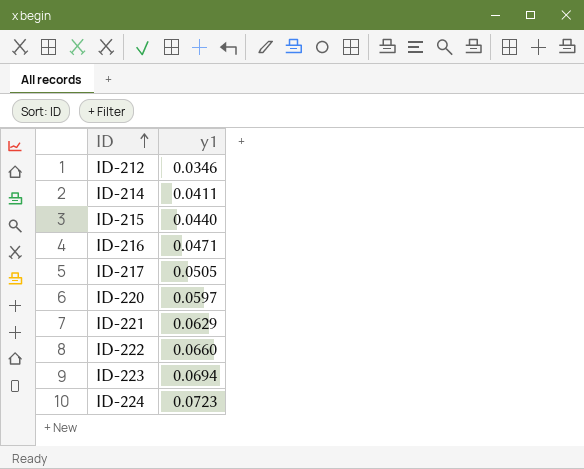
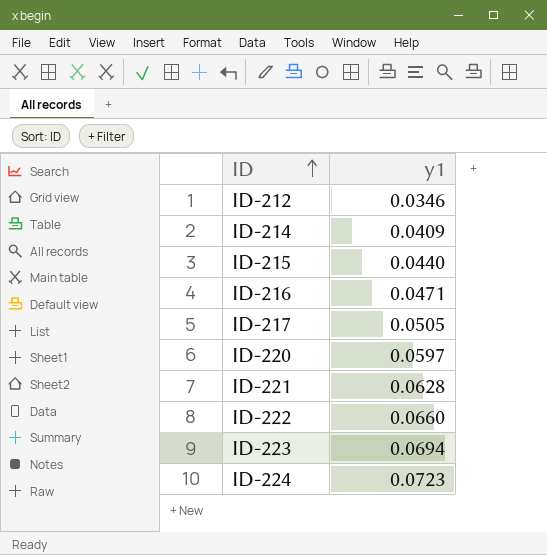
ID-214 | y1: 0.0411 -> 0.0409
ID-221 | y1: 0.0629 -> 0.0628

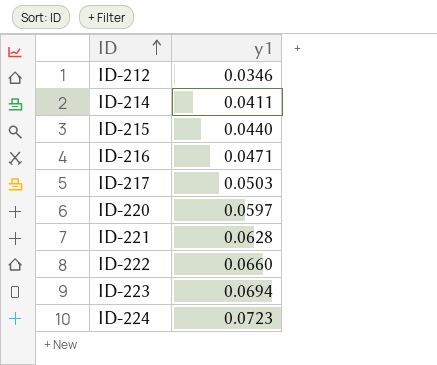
ID-214 | y1: 0.0409 -> 0.0411
ID-217 | y1: 0.0505 -> 0.0503

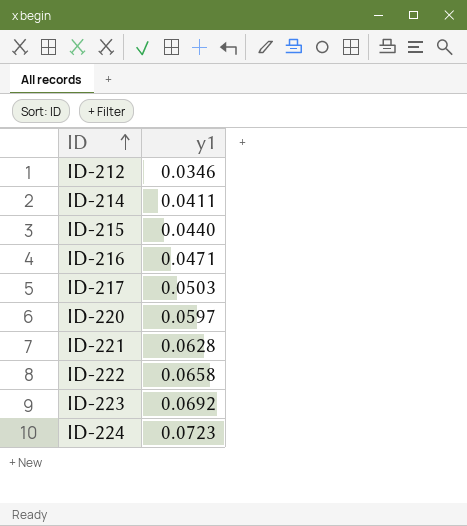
ID-222 | y1: 0.0660 -> 0.0658
ID-223 | y1: 0.0694 -> 0.0692

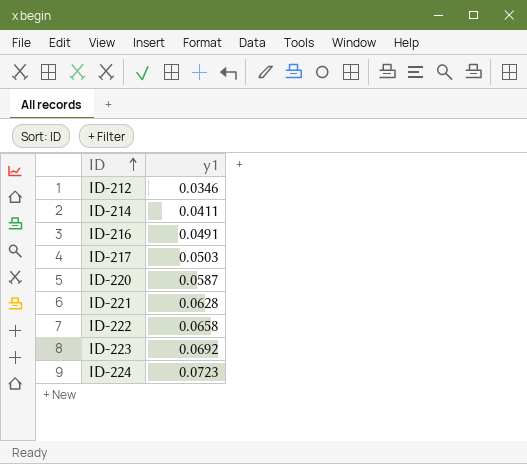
row ID-215: 0.0440 -> none
ID-216 | y1: 0.0471 -> 0.0491
ID-220 | y1: 0.0597 -> 0.0587

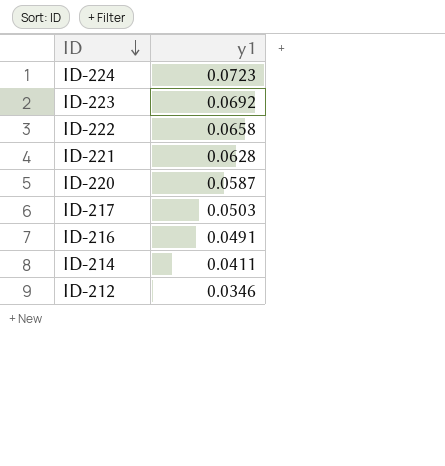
row order: ID ascending -> ID descending

